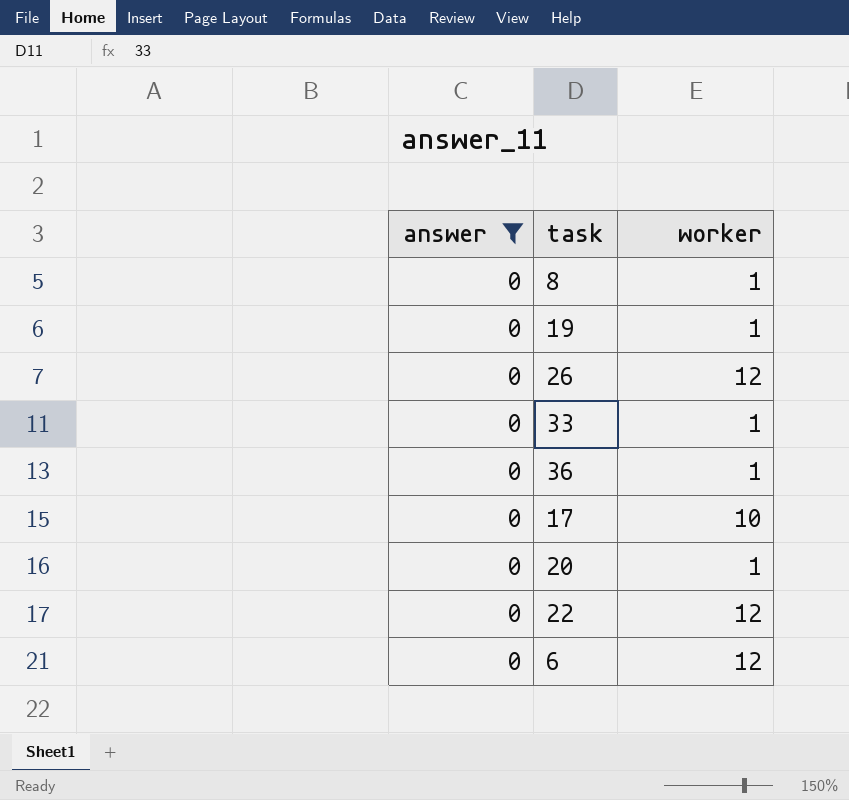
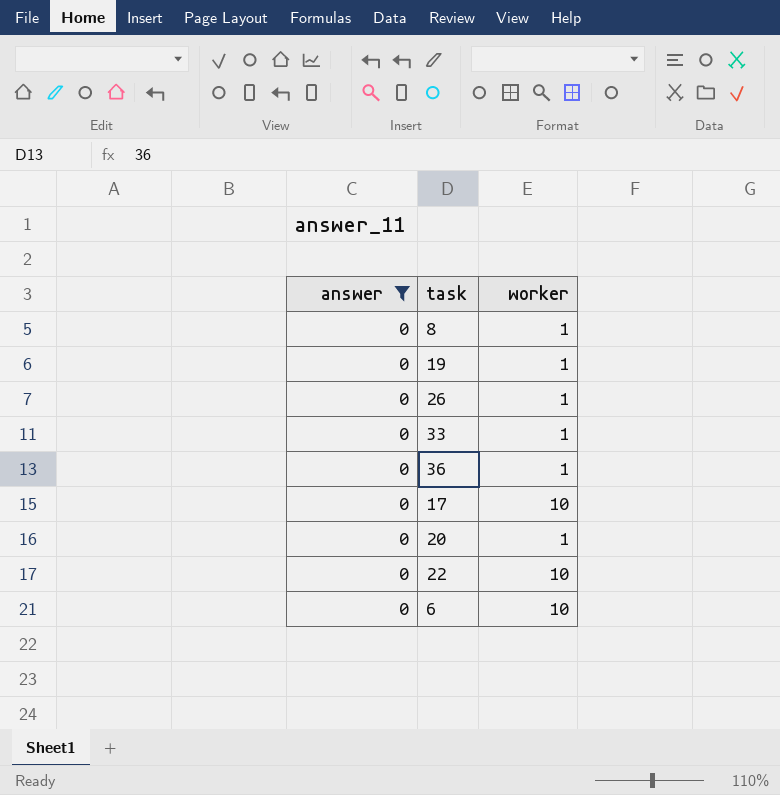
26 | worker: 12 -> 1
22 | worker: 12 -> 10
6 | worker: 12 -> 10

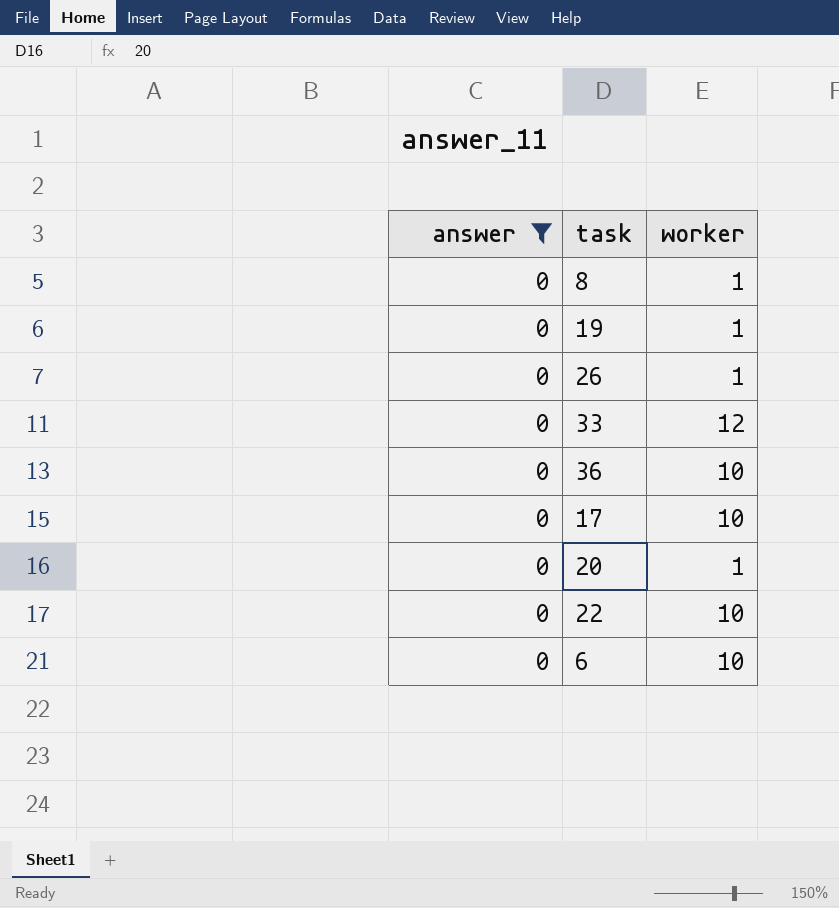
33 | worker: 1 -> 12
36 | worker: 1 -> 10

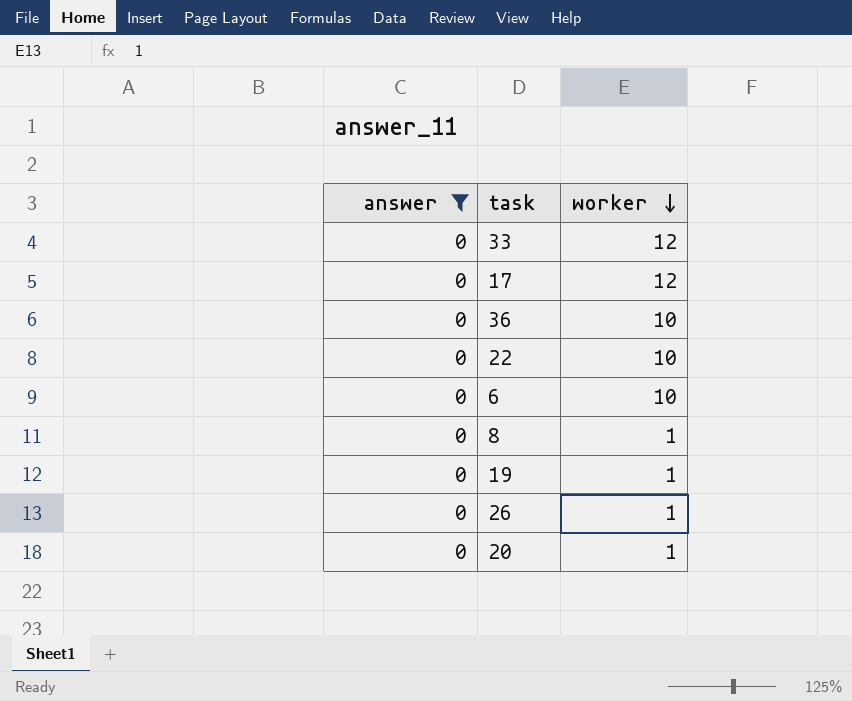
row order: none -> worker descending
17 | worker: 10 -> 12

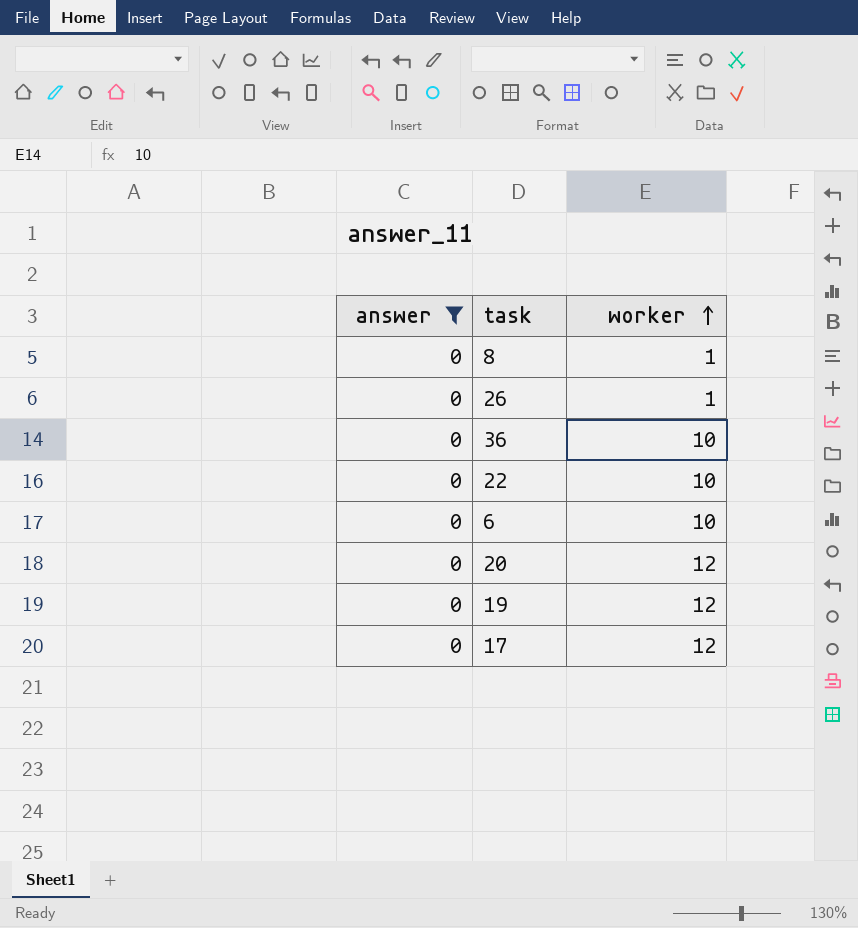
row order: worker descending -> worker ascending
row 33: 0 | 12 -> none
20 | worker: 1 -> 12
19 | worker: 1 -> 12

